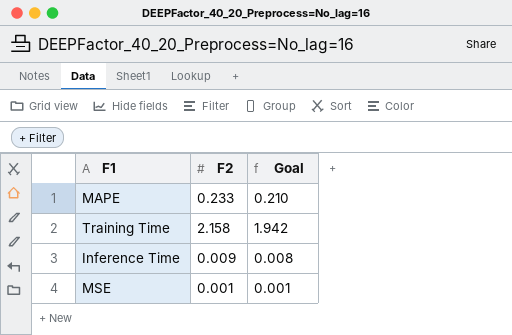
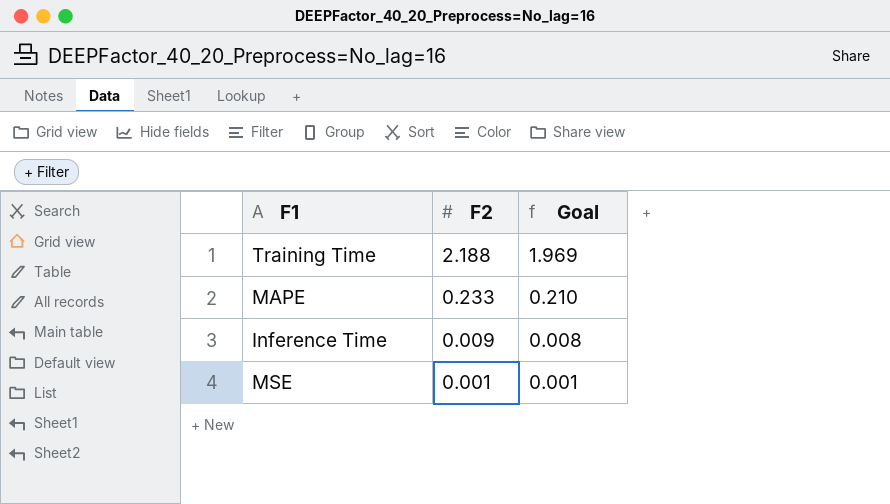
row order: none -> F2 descending
Training Time | F2: 2.158 -> 2.188
Training Time | Goal: 1.942 -> 1.969

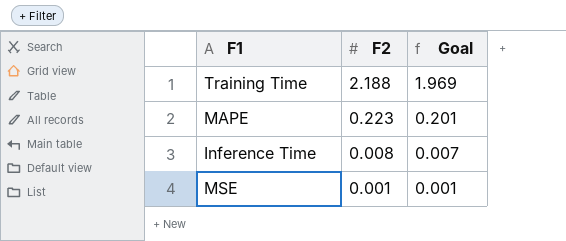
MAPE | F2: 0.233 -> 0.223
MAPE | Goal: 0.210 -> 0.201
Inference Time | F2: 0.009 -> 0.008
Inference Time | Goal: 0.008 -> 0.007

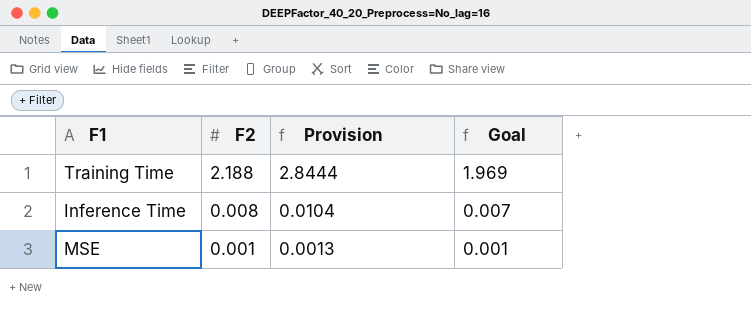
column Provision | formula: none -> [F2] * 1.3
row MAPE: 0.223 | 0.201 -> none

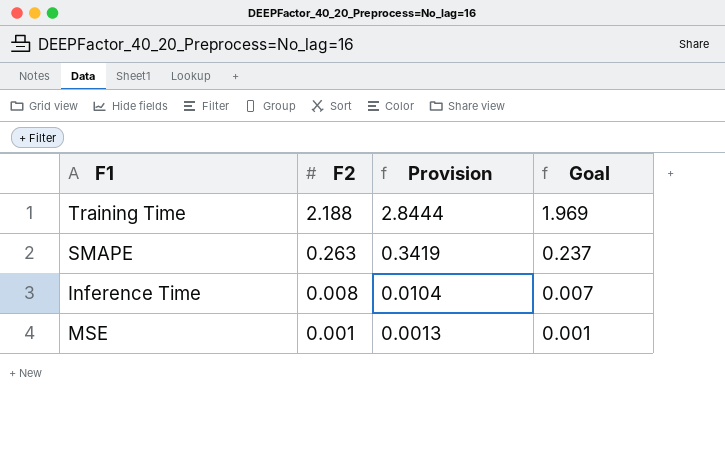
row SMAPE: none -> 0.263 | 0.3419 | 0.237

